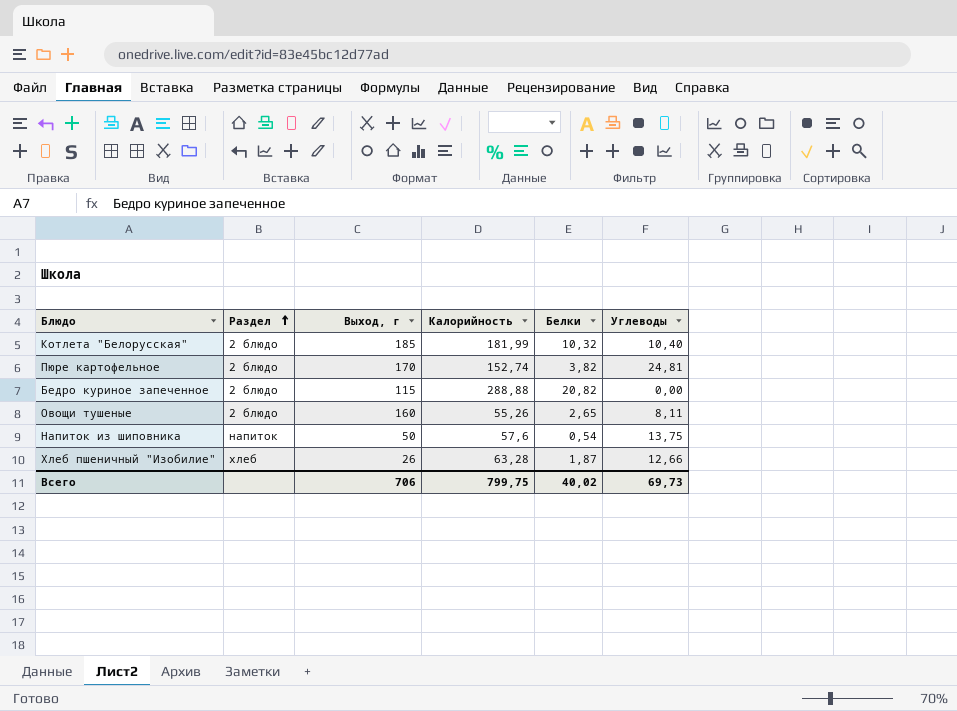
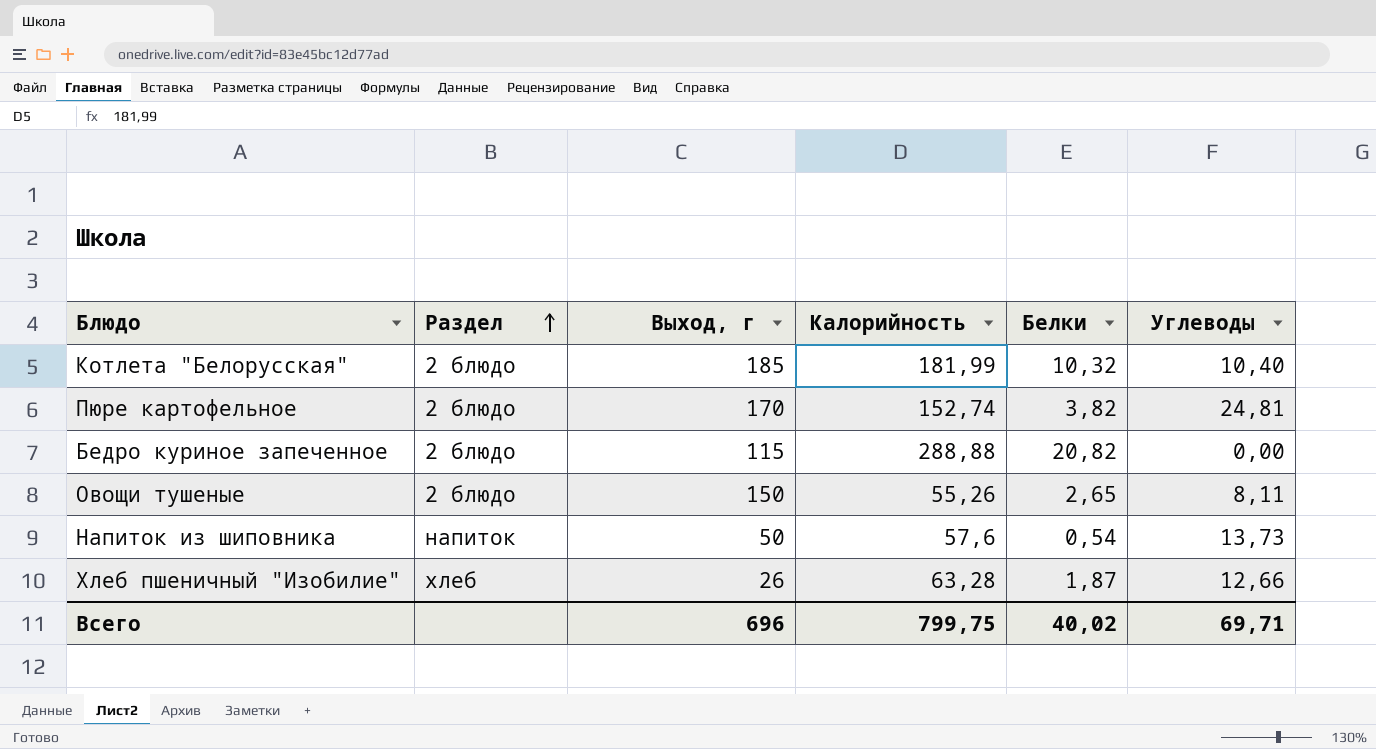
Овощи тушеные | Выход, г: 160 -> 150
Напиток из шиповника | Углеводы: 13,75 -> 13,73
Всего | Выход, г: 706 -> 696
Всего | Углеводы: 69,73 -> 69,71

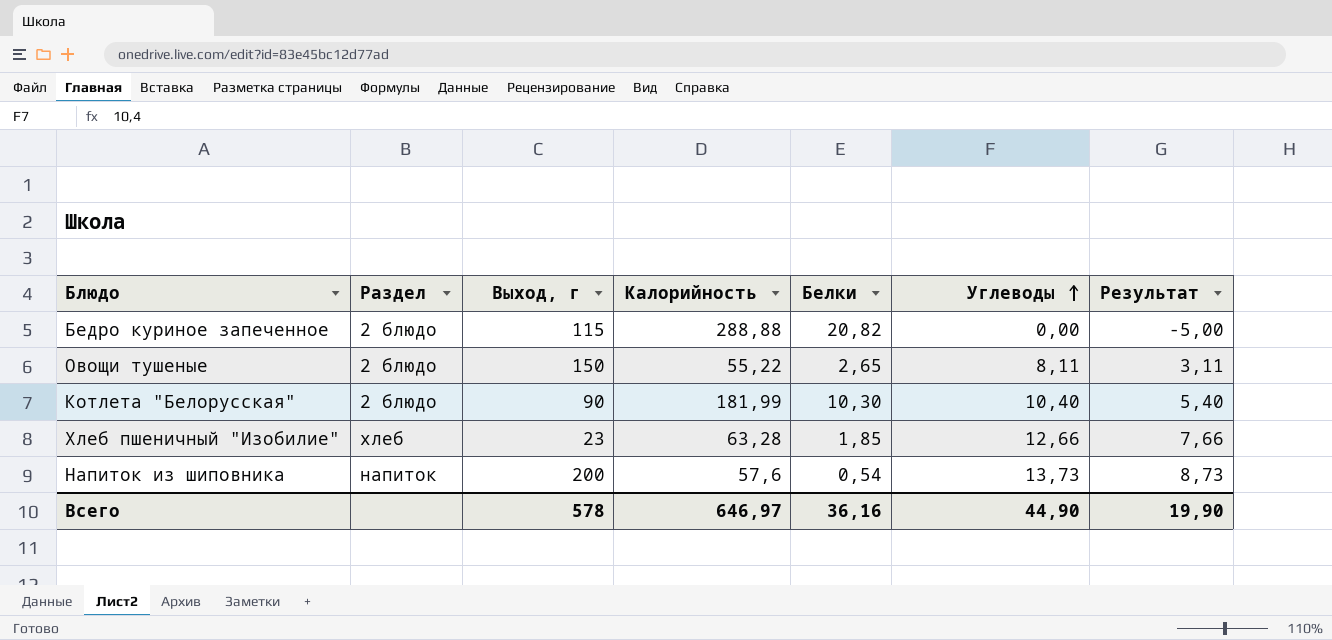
row order: Раздел ascending -> Углеводы ascending
column Результат | formula: none -> [Углеводы] - 5
row Пюре картофельное: 2 блюдо | 170 | 152,74 | 3,82 | 24,81 -> none
Овощи тушеные | Калорийность: 55,26 -> 55,22
Котлета "Белорусская" | Выход, г: 185 -> 90
Котлета "Белорусская" | Белки: 10,32 -> 10,30
Хлеб пшеничный "Изобилие" | Выход, г: 26 -> 23
Хлеб пшеничный "Изобилие" | Белки: 1,87 -> 1,85
Напиток из шиповника | Выход, г: 50 -> 200
Всего | Выход, г: 696 -> 578
Всего | Калорийность: 799,75 -> 646,97
Всего | Белки: 40,02 -> 36,16
Всего | Углеводы: 69,71 -> 44,90

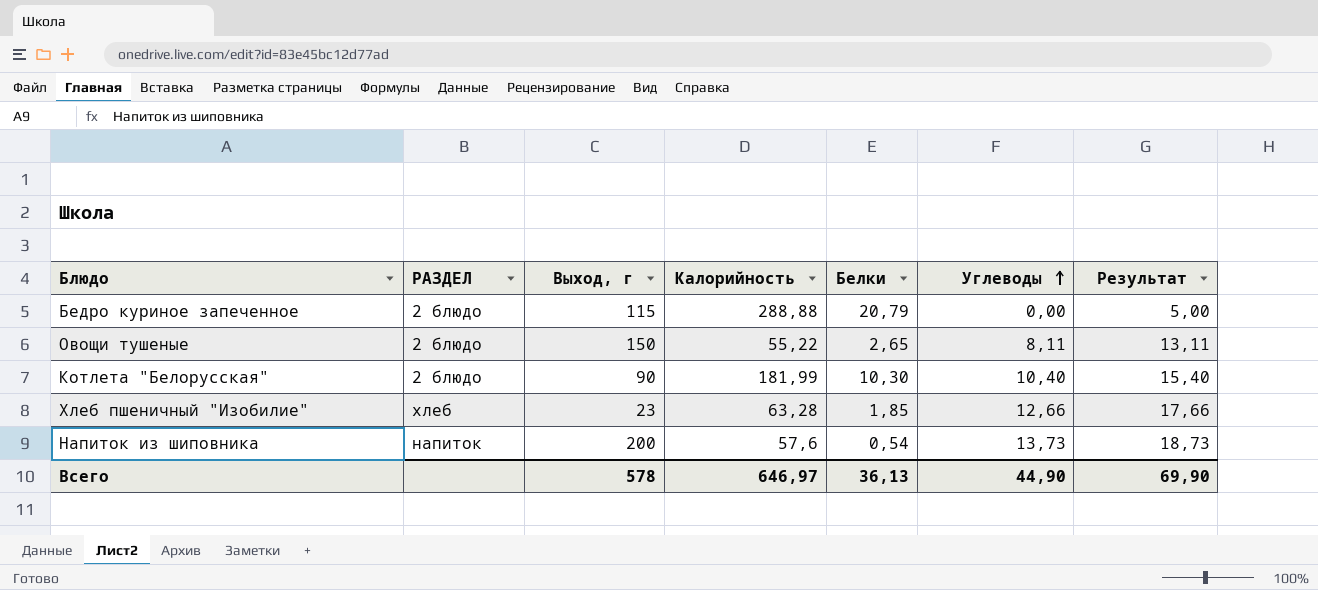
column name: Раздел -> РАЗДЕЛ
column Результат | formula: [Углеводы] - 5 -> [Углеводы] + 5
Бедро куриное запеченное | Белки: 20,82 -> 20,79
Всего | Белки: 36,16 -> 36,13
Всего | Результат: 19,90 -> 69,90

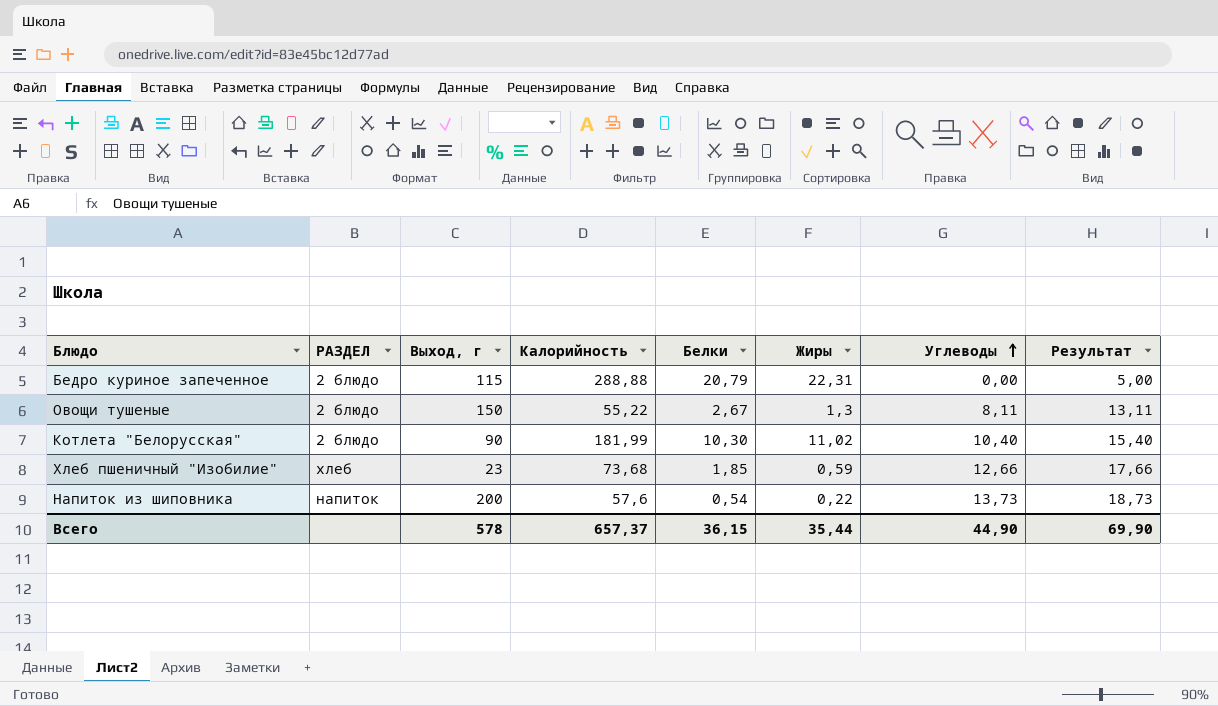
column Жиры | position: none -> 6
Овощи тушеные | Белки: 2,65 -> 2,67
Хлеб пшеничный "Изобилие" | Калорийность: 63,28 -> 73,68
Всего | Калорийность: 646,97 -> 657,37
Всего | Белки: 36,13 -> 36,15

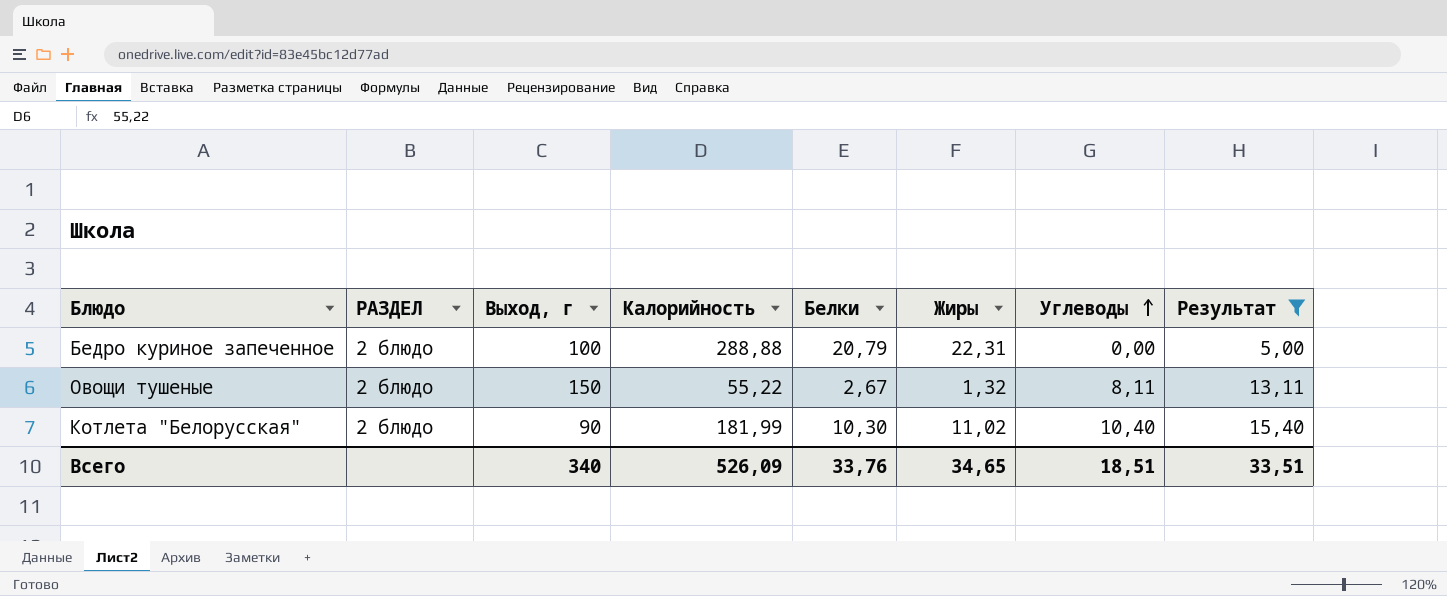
filter: none -> Результат <= 15,40
Бедро куриное запеченное | Выход, г: 115 -> 100
Овощи тушеные | Жиры: 1,3 -> 1,32
Всего | Выход, г: 578 -> 340
Всего | Калорийность: 657,37 -> 526,09
Всего | Белки: 36,15 -> 33,76
Всего | Жиры: 35,44 -> 34,65
Всего | Углеводы: 44,90 -> 18,51
Всего | Результат: 69,90 -> 33,51

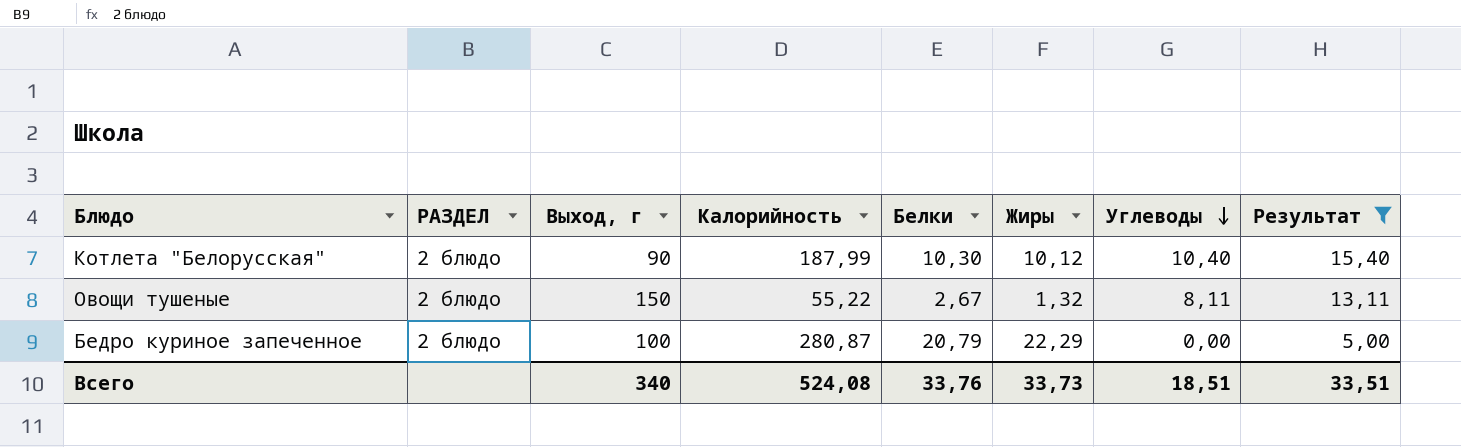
row order: Углеводы ascending -> Углеводы descending
Котлета "Белорусская" | Калорийность: 181,99 -> 187,99
Котлета "Белорусская" | Жиры: 11,02 -> 10,12
Бедро куриное запеченное | Калорийность: 288,88 -> 280,87
Бедро куриное запеченное | Жиры: 22,31 -> 22,29
Всего | Калорийность: 526,09 -> 524,08
Всего | Жиры: 34,65 -> 33,73

